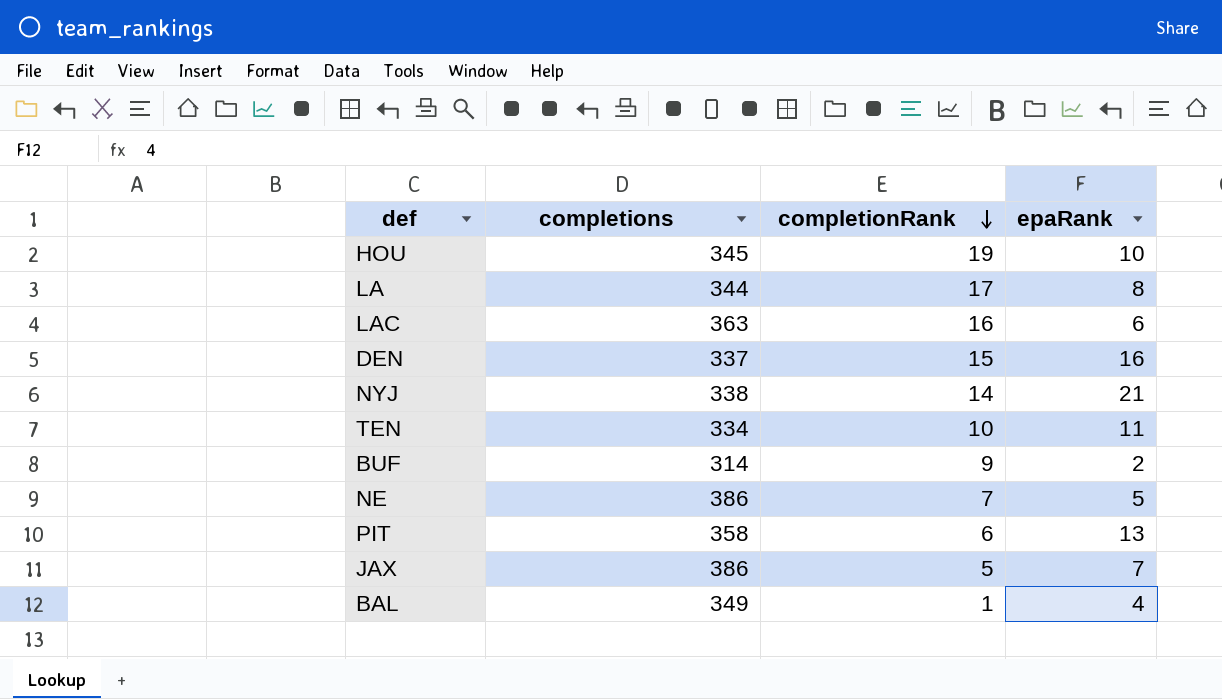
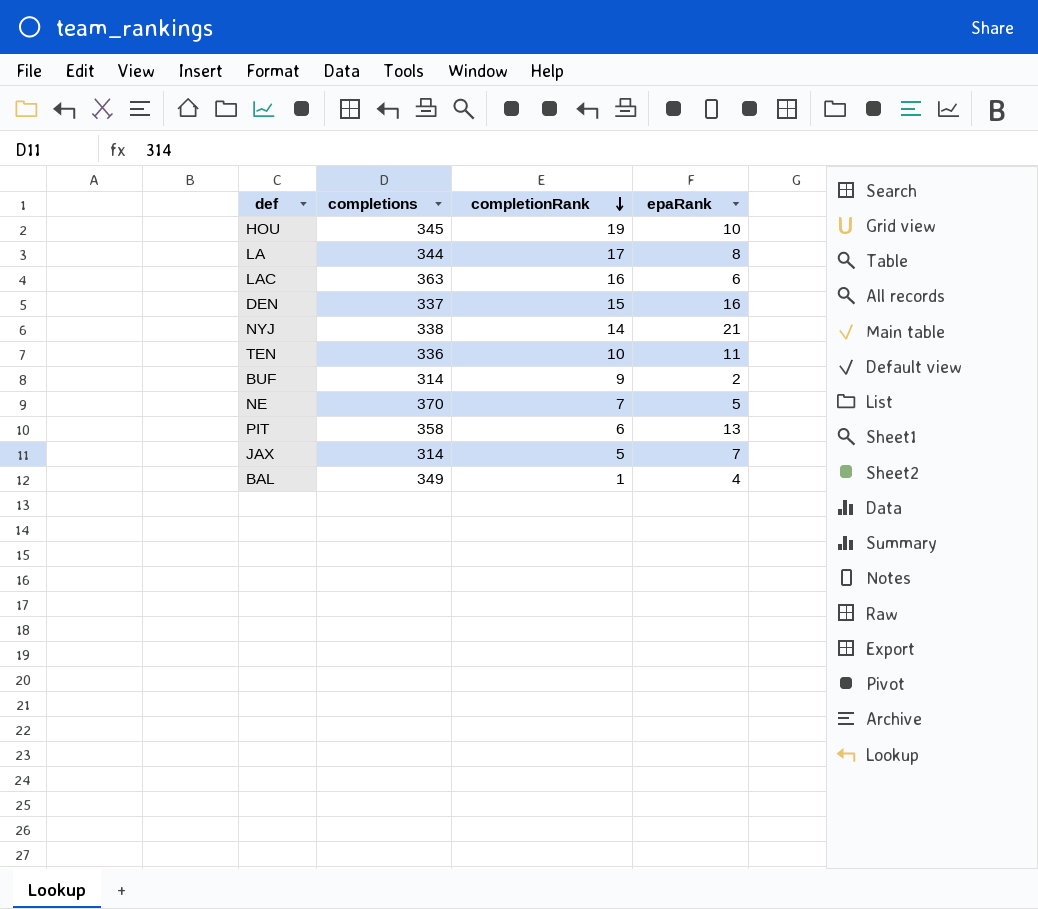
TEN | completions: 334 -> 336
NE | completions: 386 -> 370
JAX | completions: 386 -> 314

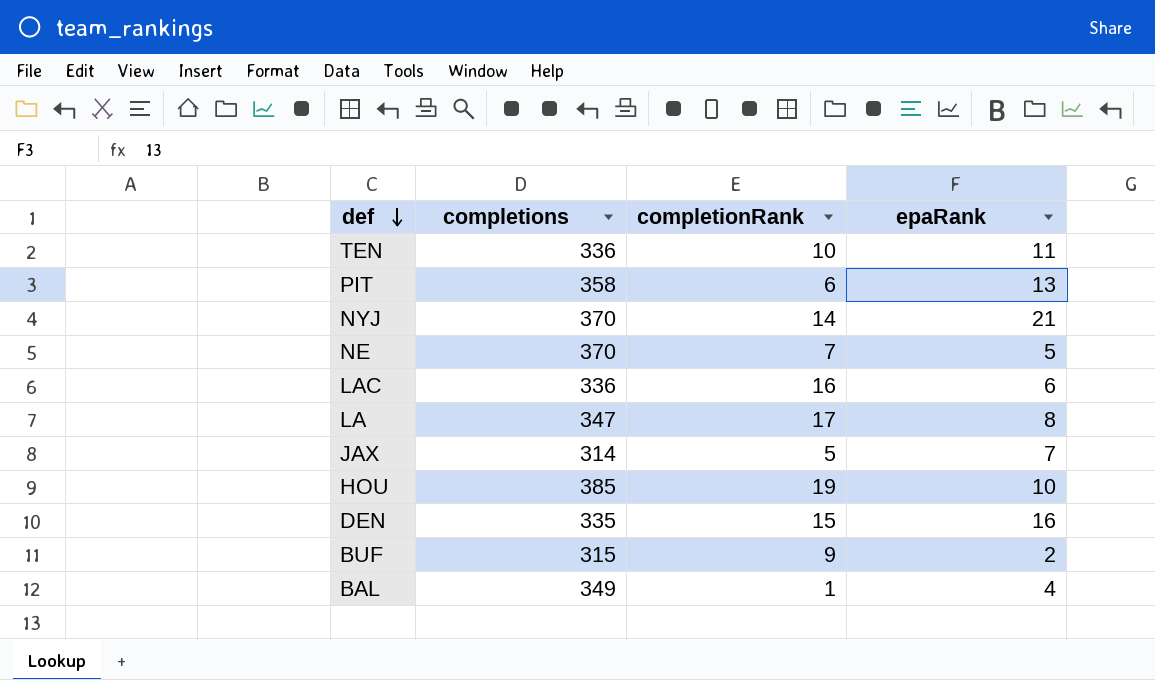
row order: completionRank descending -> def descending
NYJ | completions: 338 -> 370
LAC | completions: 363 -> 336
LA | completions: 344 -> 347
HOU | completions: 345 -> 385
DEN | completions: 337 -> 335
BUF | completions: 314 -> 315

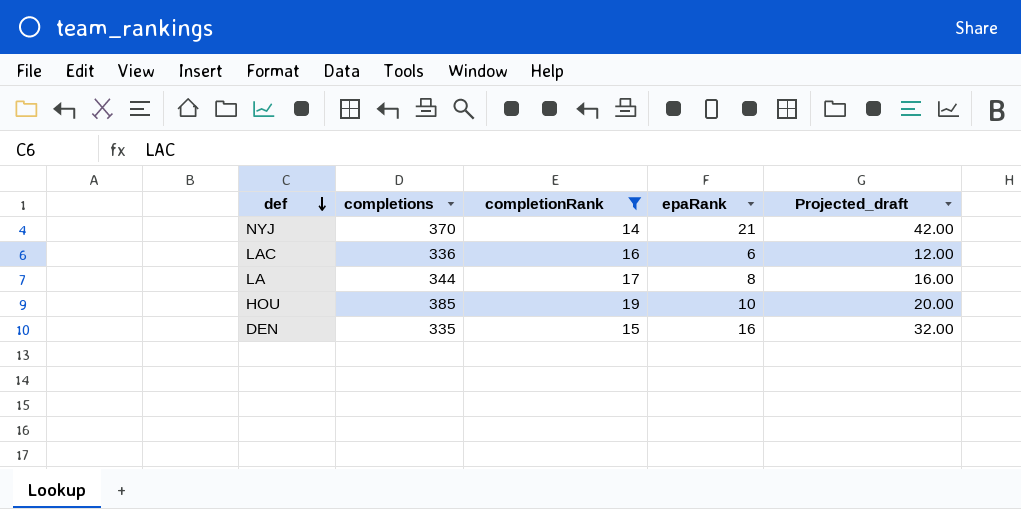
filter: none -> completionRank >= 14
column Projected_draft | formula: none -> [epaRank] * 2
LA | completions: 347 -> 344

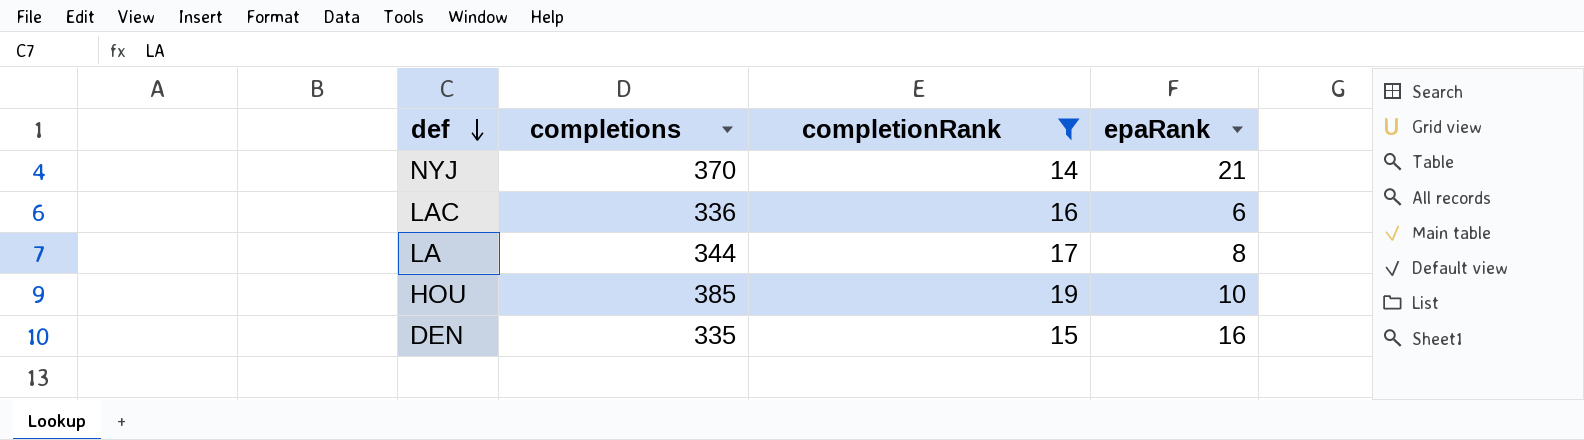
column Projected_draft | formula: [epaRank] * 2 -> none

